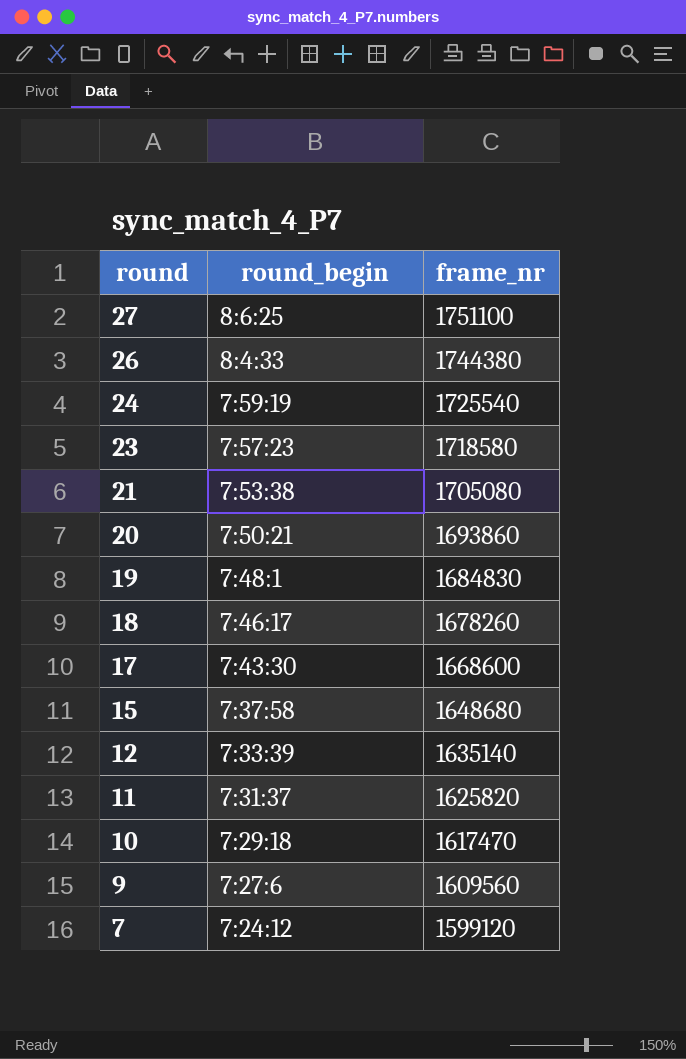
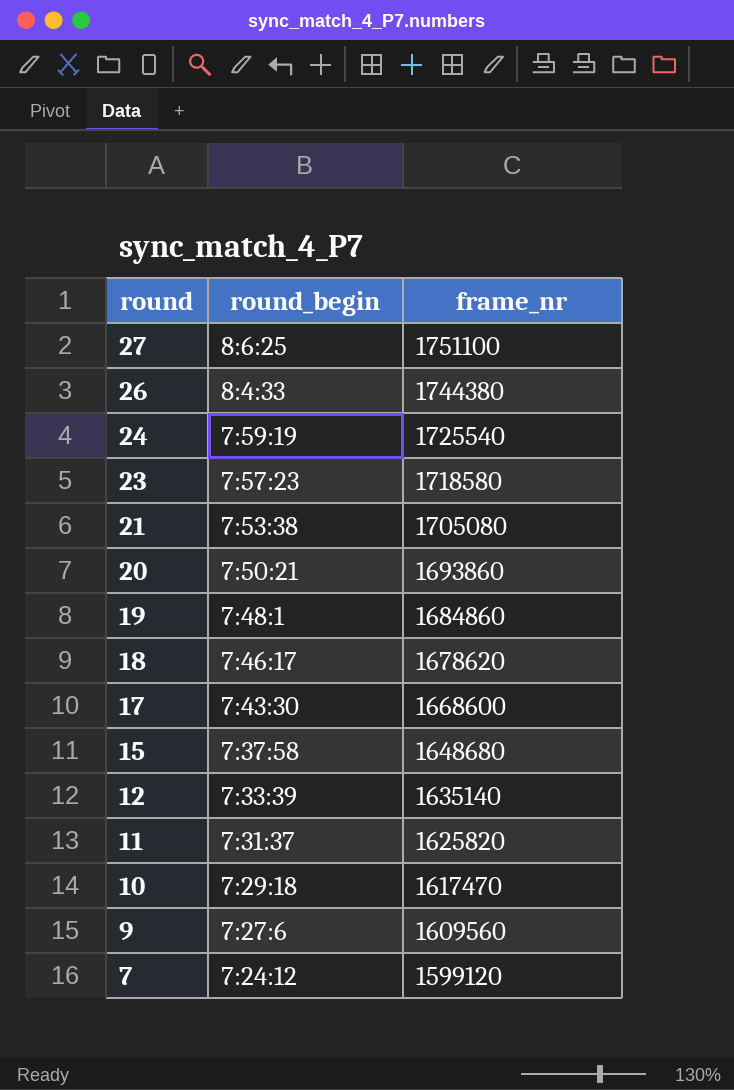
19 | frame_nr: 1684830 -> 1684860
18 | frame_nr: 1678260 -> 1678620

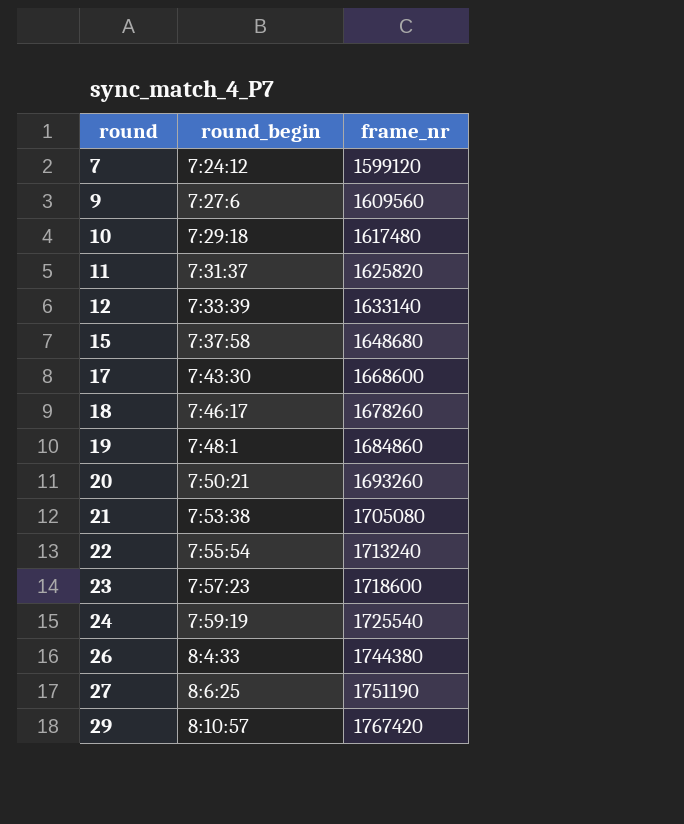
row order: round descending -> round ascending
10 | frame_nr: 1617470 -> 1617480
12 | frame_nr: 1635140 -> 1633140
18 | frame_nr: 1678620 -> 1678260
20 | frame_nr: 1693860 -> 1693260
row 22: none -> 7:55:54 | 1713240
23 | frame_nr: 1718580 -> 1718600
27 | frame_nr: 1751100 -> 1751190
row 29: none -> 8:10:57 | 1767420

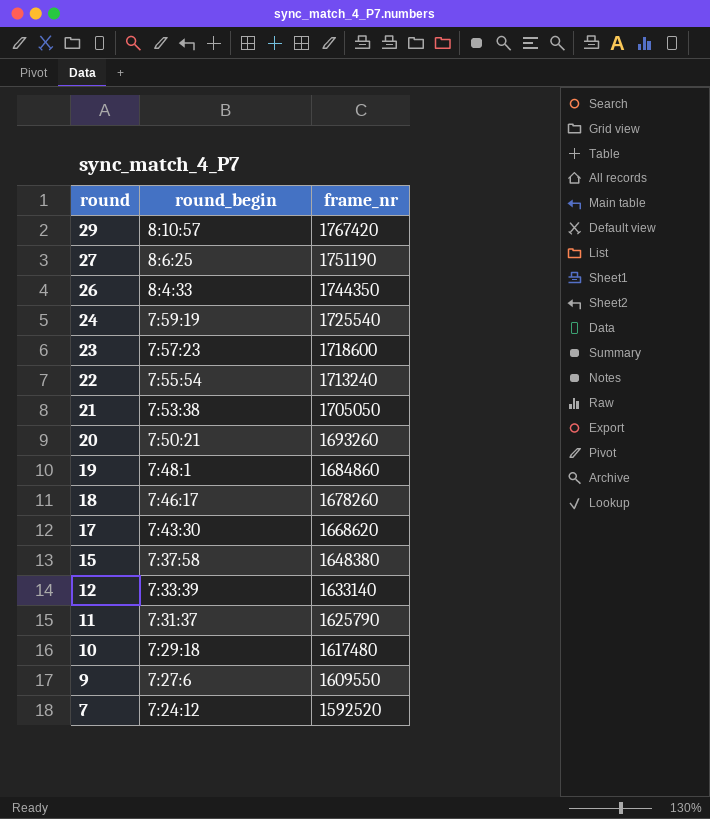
row order: round ascending -> round descending
26 | frame_nr: 1744380 -> 1744350
21 | frame_nr: 1705080 -> 1705050
17 | frame_nr: 1668600 -> 1668620
15 | frame_nr: 1648680 -> 1648380
11 | frame_nr: 1625820 -> 1625790
9 | frame_nr: 1609560 -> 1609550
7 | frame_nr: 1599120 -> 1592520

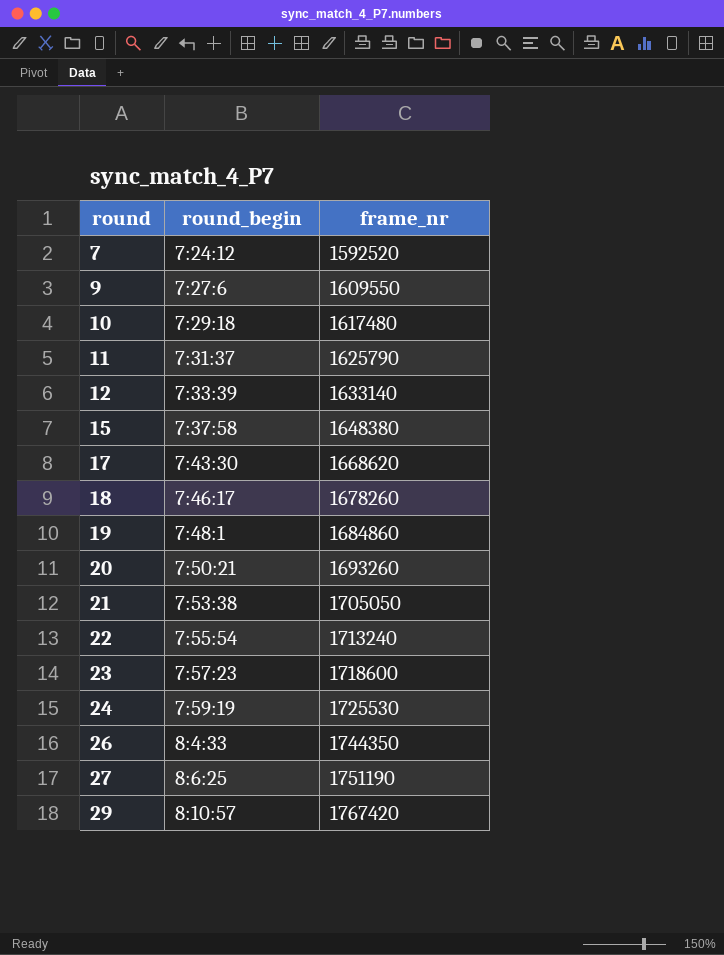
row order: round descending -> round ascending
24 | frame_nr: 1725540 -> 1725530

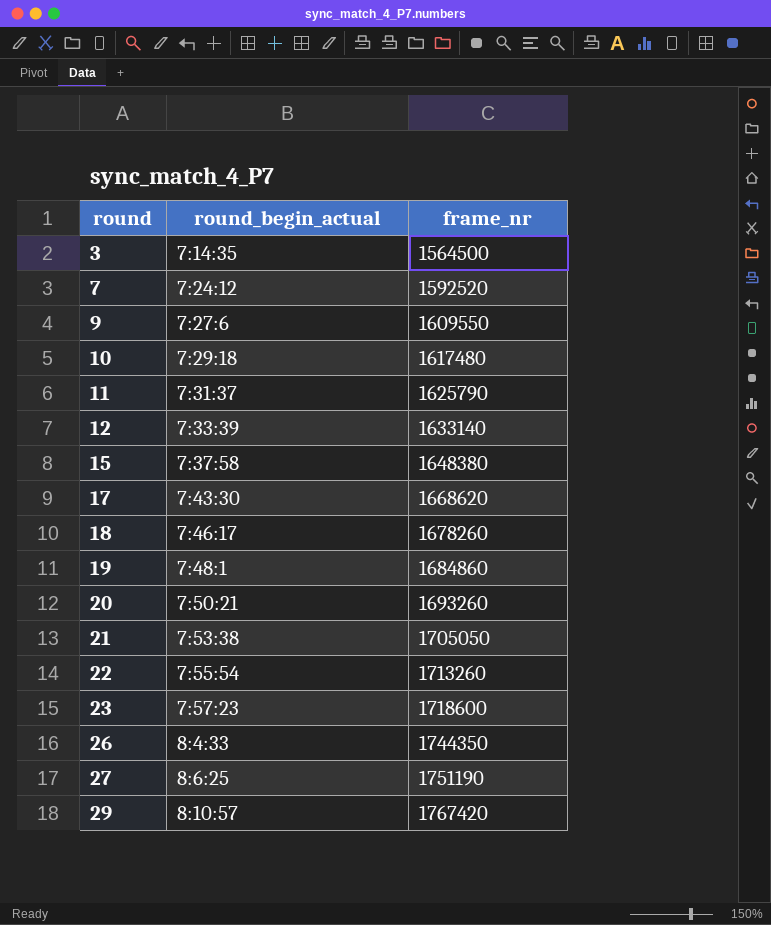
column name: round_begin -> round_begin_actual
row 24: 7:59:19 | 1725530 -> none
row 3: none -> 7:14:35 | 1564500
22 | frame_nr: 1713240 -> 1713260

